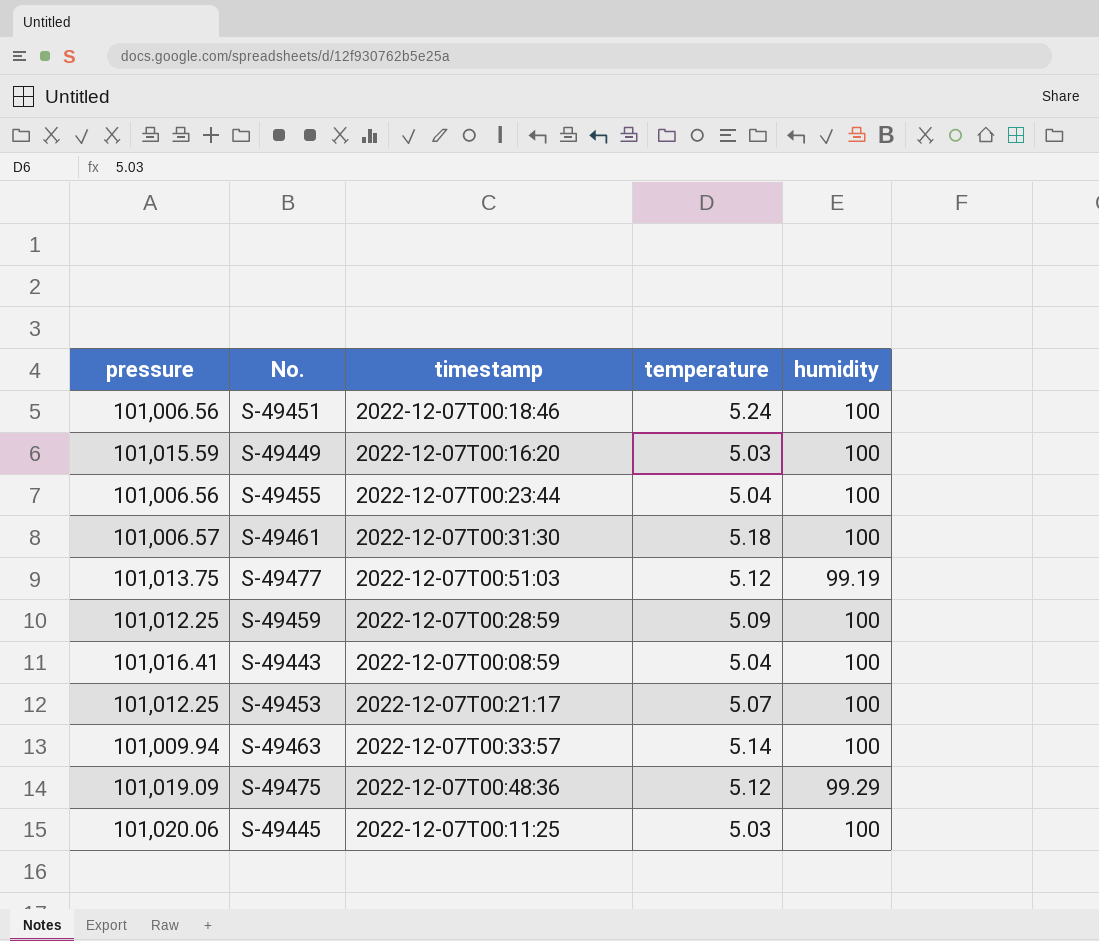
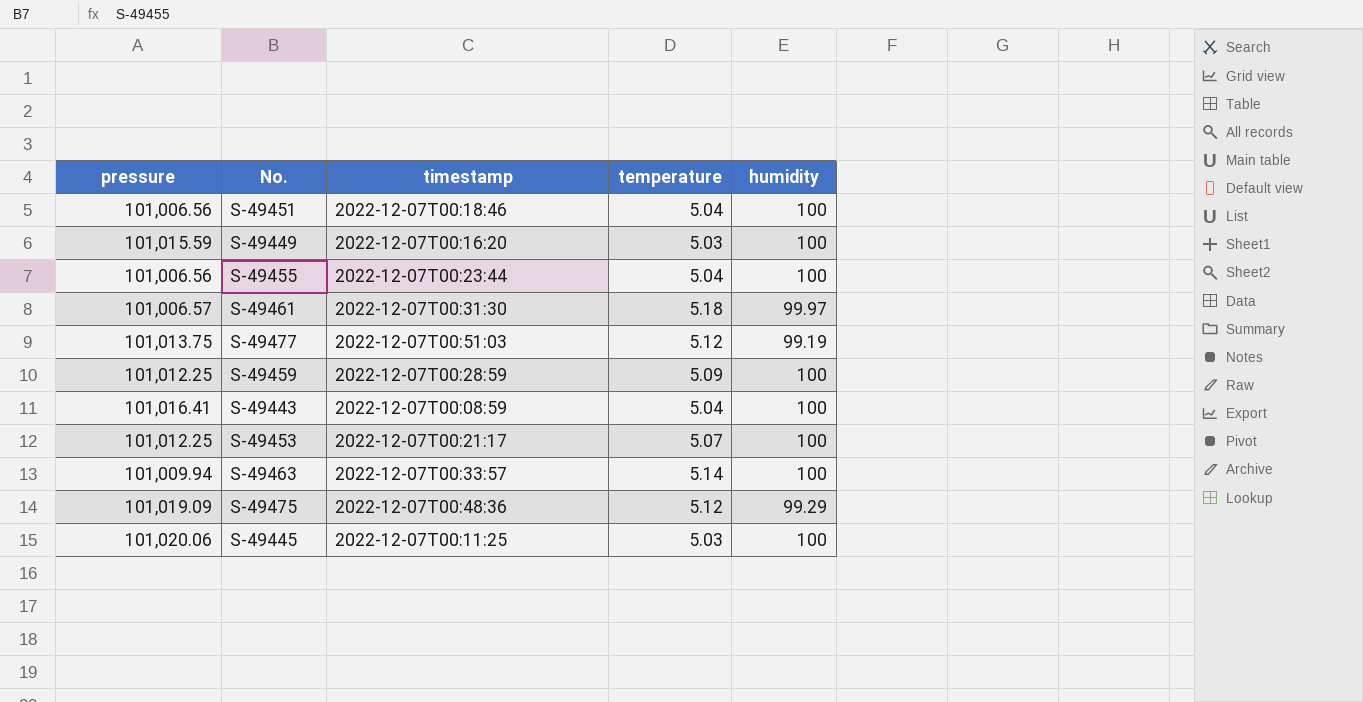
S-49451 | temperature: 5.24 -> 5.04
S-49461 | humidity: 100 -> 99.97

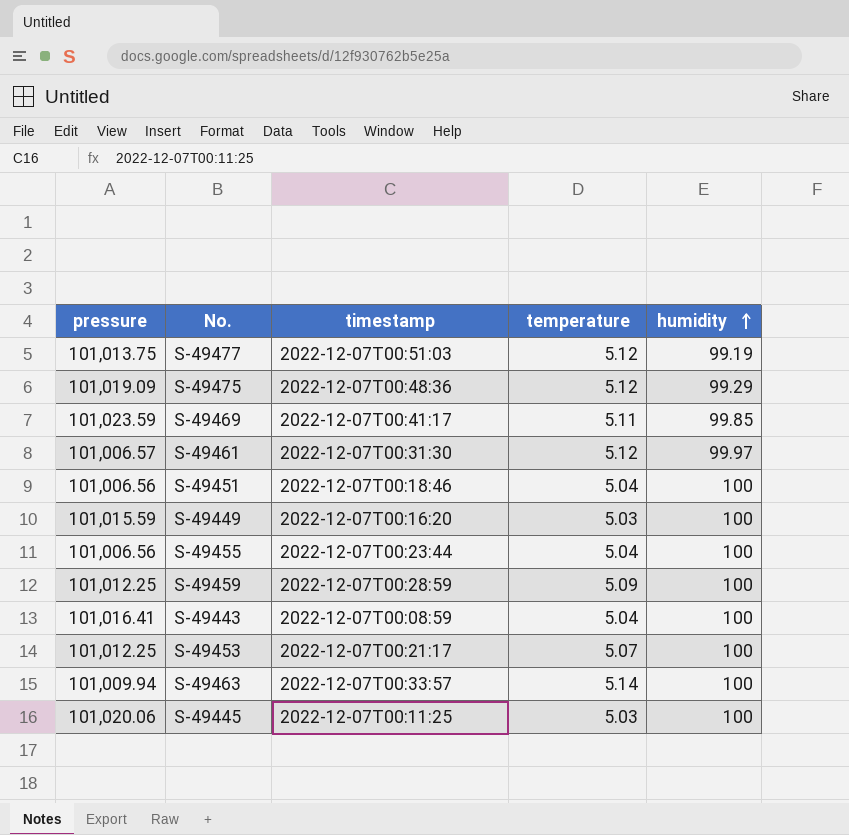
row order: none -> humidity ascending
row S-49469: none -> 101,023.59 | 2022-12-07T00:41:17 | 5.11 | 99.85
S-49461 | temperature: 5.18 -> 5.12

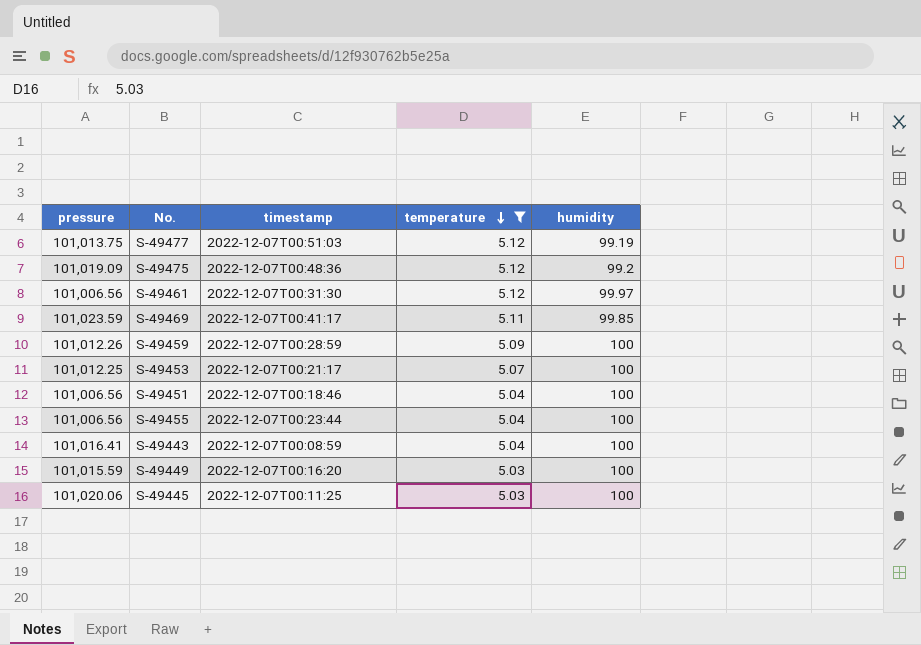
filter: none -> temperature != 5.14
row order: humidity ascending -> temperature descending
S-49475 | humidity: 99.29 -> 99.2
S-49461 | pressure: 101,006.57 -> 101,006.56
S-49459 | pressure: 101,012.25 -> 101,012.26

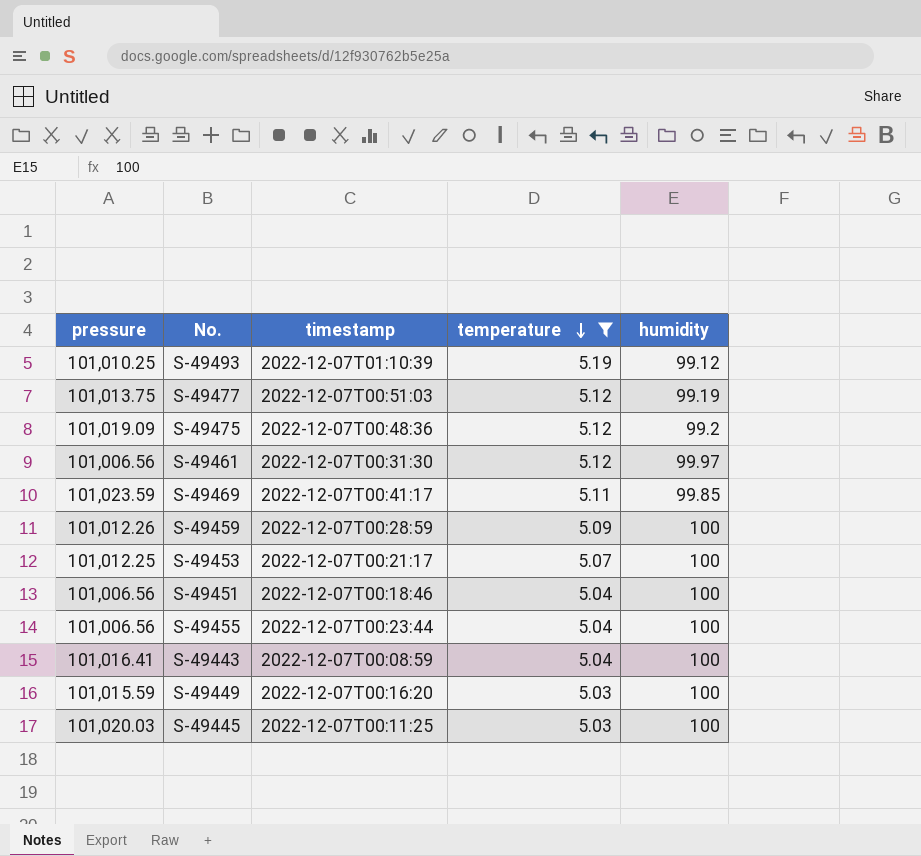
row S-49493: none -> 101,010.25 | 2022-12-07T01:10:39 | 5.19 | 99.12
S-49445 | pressure: 101,020.06 -> 101,020.03

